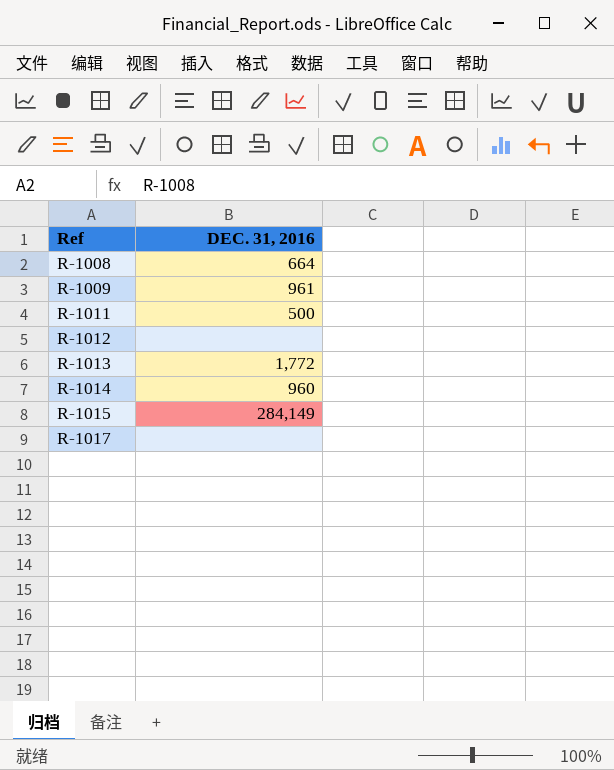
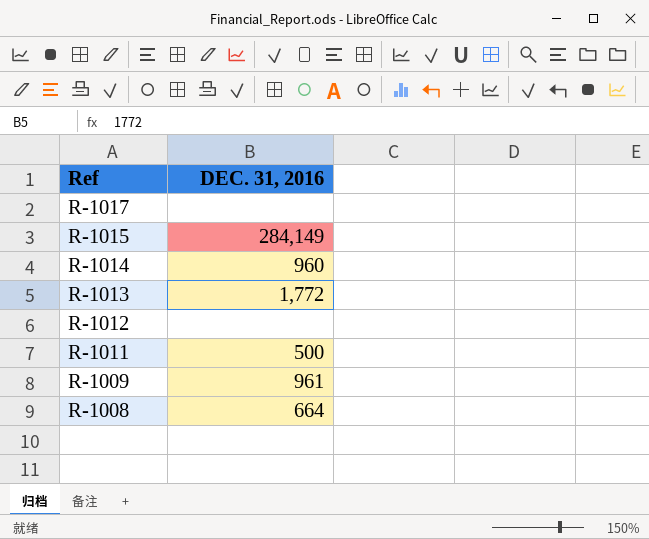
row order: Ref ascending -> Ref descending

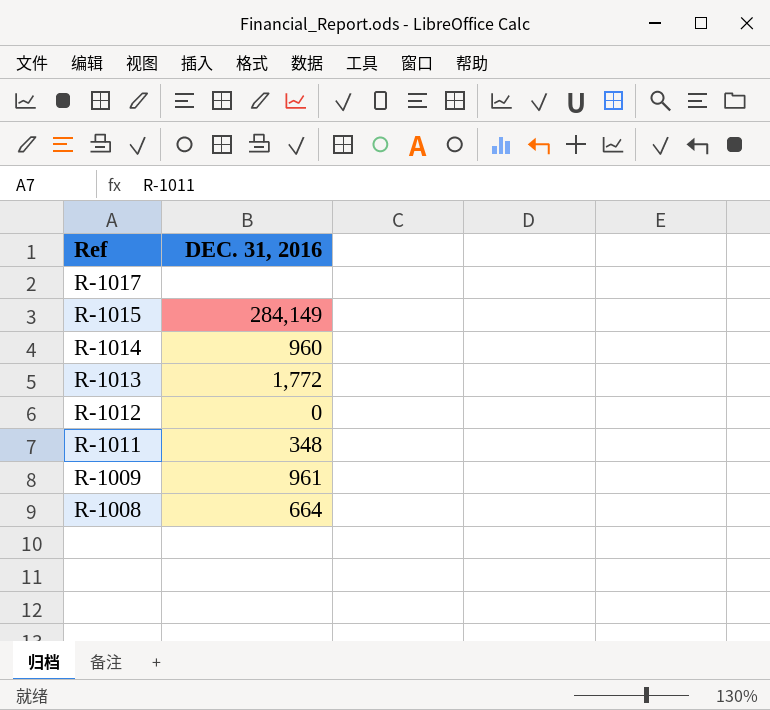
R-1012 | DEC. 31, 2016: none -> 0
R-1011 | DEC. 31, 2016: 500 -> 348

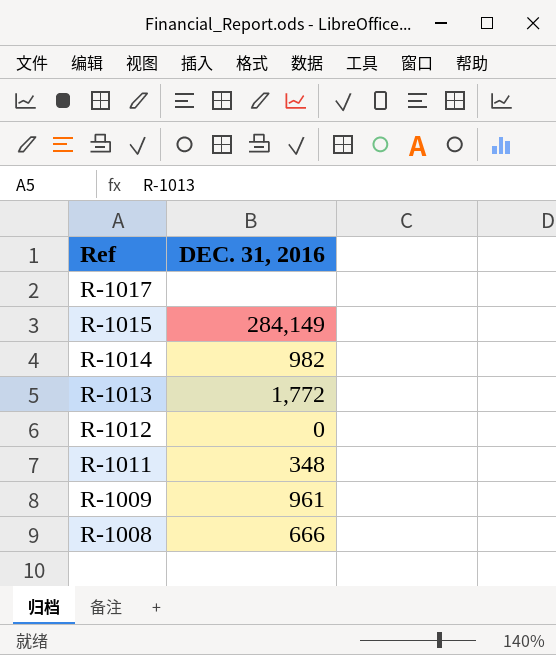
R-1014 | DEC. 31, 2016: 960 -> 982
R-1008 | DEC. 31, 2016: 664 -> 666

